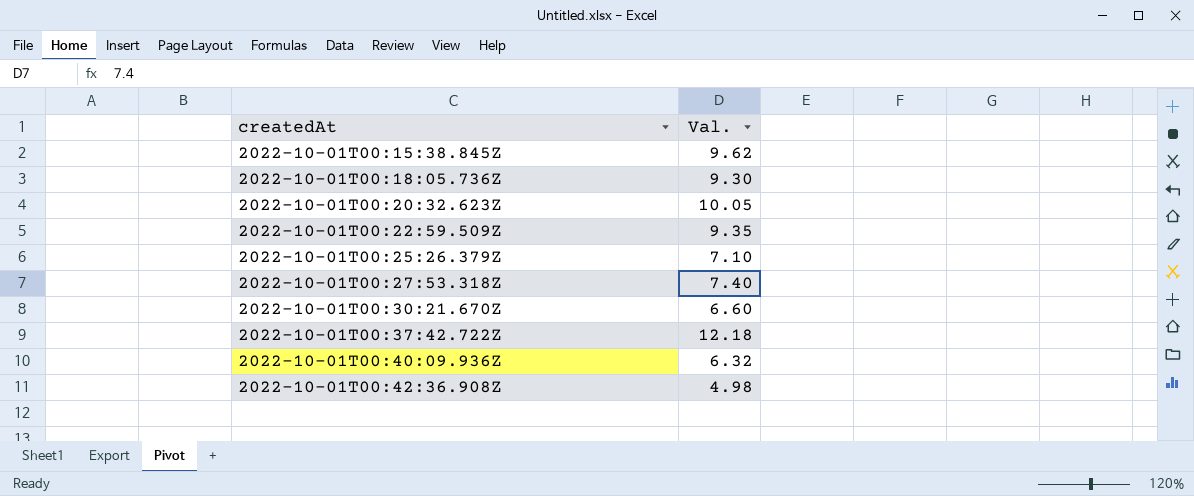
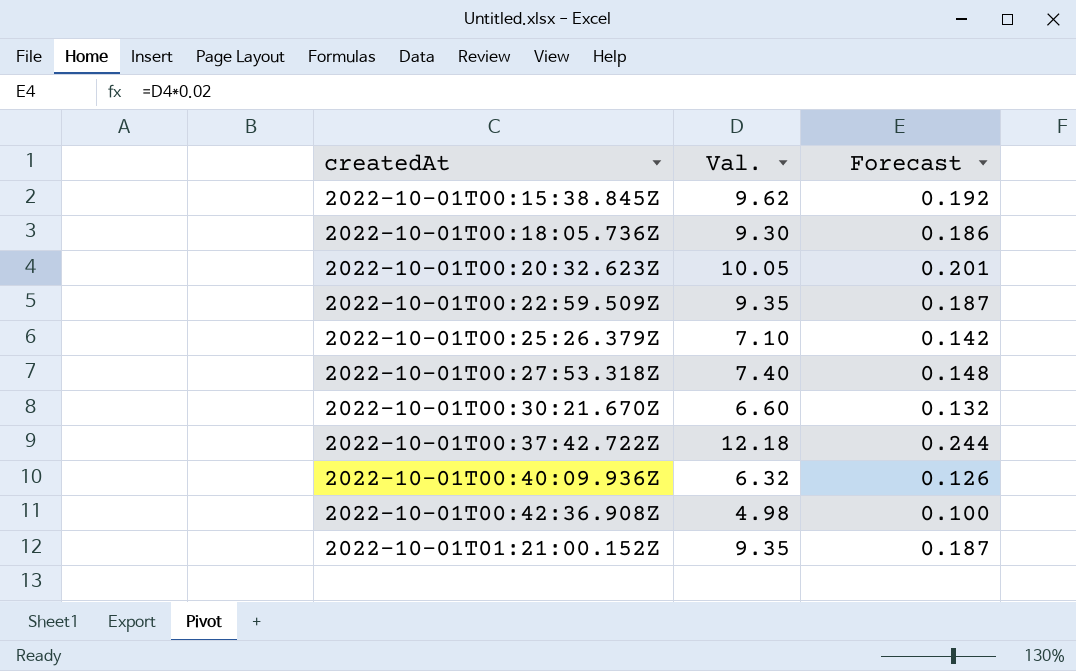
column Forecast | formula: none -> [Val.] * 0.02
row 2022-10-01T01:21:00.152Z: none -> 9.35 | 0.187

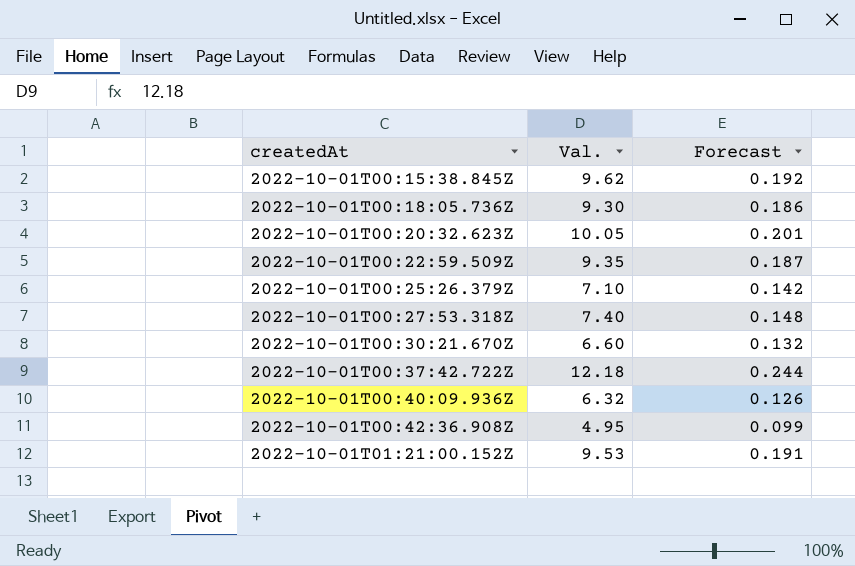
2022-10-01T00:42:36.908Z | Val.: 4.98 -> 4.95
2022-10-01T00:42:36.908Z | Forecast: 0.100 -> 0.099
2022-10-01T01:21:00.152Z | Val.: 9.35 -> 9.53
2022-10-01T01:21:00.152Z | Forecast: 0.187 -> 0.191

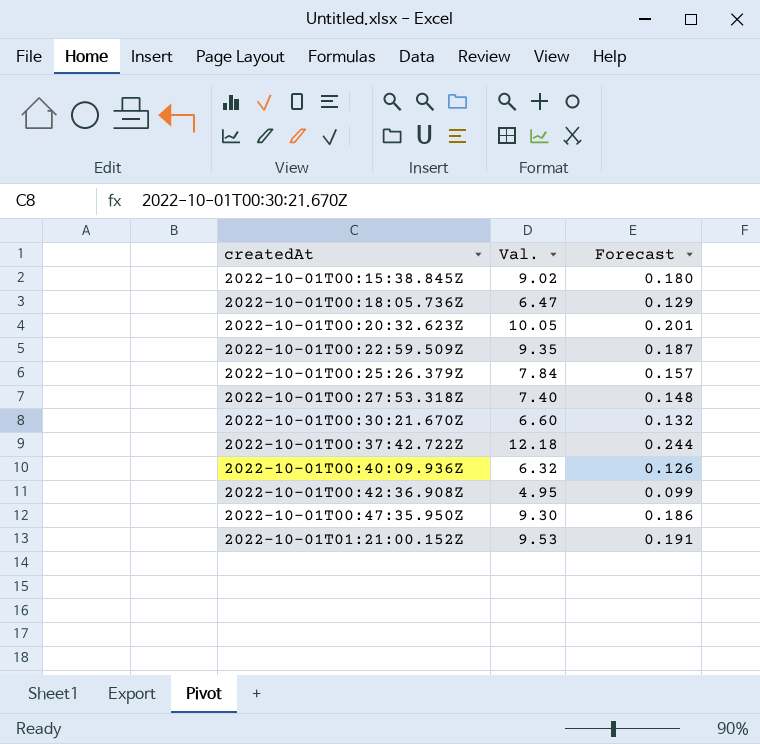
2022-10-01T00:15:38.845Z | Val.: 9.62 -> 9.02
2022-10-01T00:15:38.845Z | Forecast: 0.192 -> 0.180
2022-10-01T00:18:05.736Z | Val.: 9.30 -> 6.47
2022-10-01T00:18:05.736Z | Forecast: 0.186 -> 0.129
2022-10-01T00:25:26.379Z | Val.: 7.10 -> 7.84
2022-10-01T00:25:26.379Z | Forecast: 0.142 -> 0.157
row 2022-10-01T00:47:35.950Z: none -> 9.30 | 0.186

